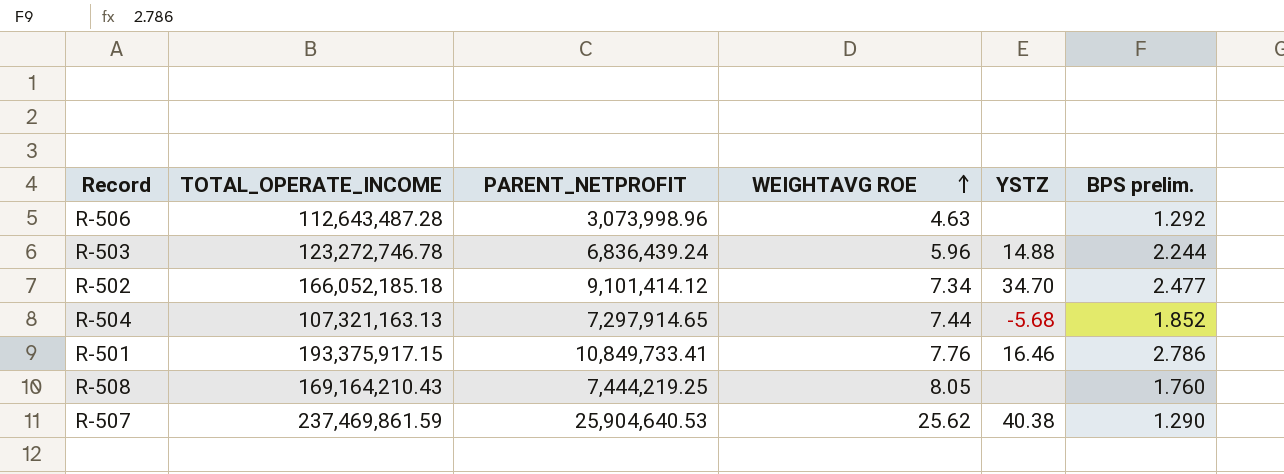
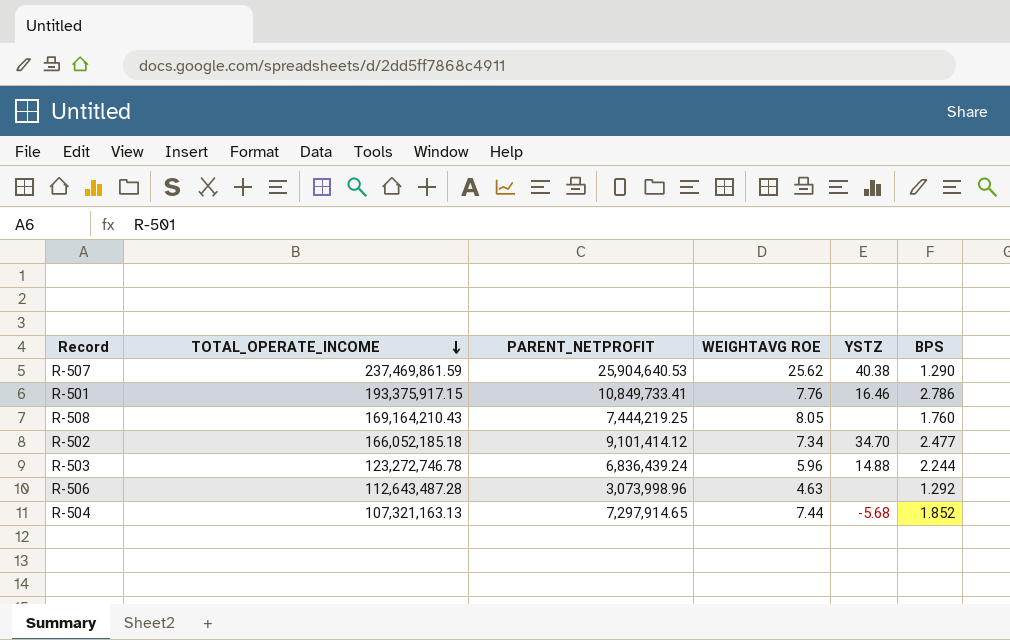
row order: WEIGHTAVG ROE ascending -> TOTAL_OPERATE_INCOME descending
column name: BPS prelim. -> BPS

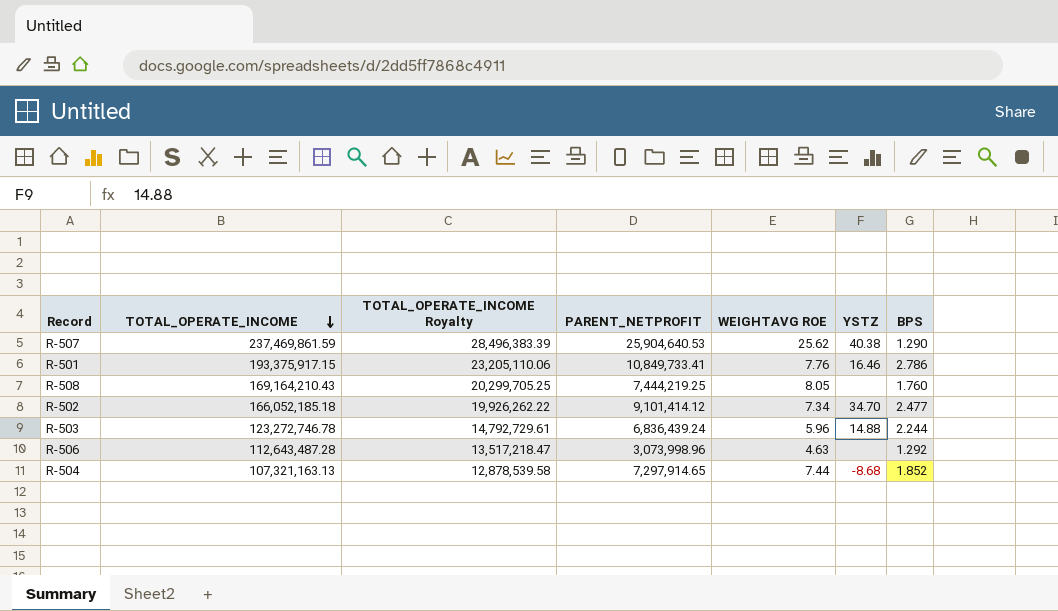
column TOTAL_OPERATE_INCOME Royalty | formula: none -> [TOTAL_OPERATE_INCOME] * 0.12
R-504 | YSTZ: -5.68 -> -8.68

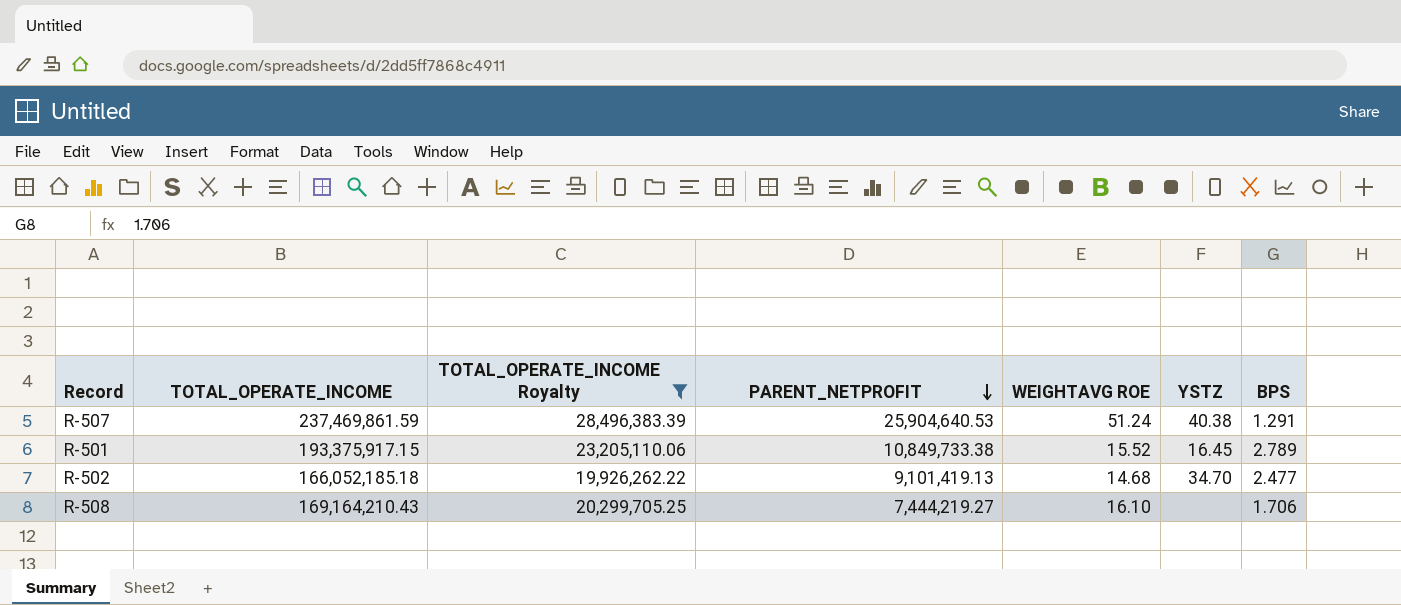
filter: none -> TOTAL_OPERATE_INCOME Royalty >= 19,926,262.22
row order: TOTAL_OPERATE_INCOME descending -> PARENT_NETPROFIT descending
R-507 | WEIGHTAVG ROE: 25.62 -> 51.24
R-507 | BPS: 1.290 -> 1.291
R-501 | PARENT_NETPROFIT: 10,849,733.41 -> 10,849,733.38
R-501 | WEIGHTAVG ROE: 7.76 -> 15.52
R-501 | YSTZ: 16.46 -> 16.45
R-501 | BPS: 2.786 -> 2.789
R-502 | PARENT_NETPROFIT: 9,101,414.12 -> 9,101,419.13
R-502 | WEIGHTAVG ROE: 7.34 -> 14.68
R-508 | PARENT_NETPROFIT: 7,444,219.25 -> 7,444,219.27
R-508 | WEIGHTAVG ROE: 8.05 -> 16.10
R-508 | BPS: 1.760 -> 1.706

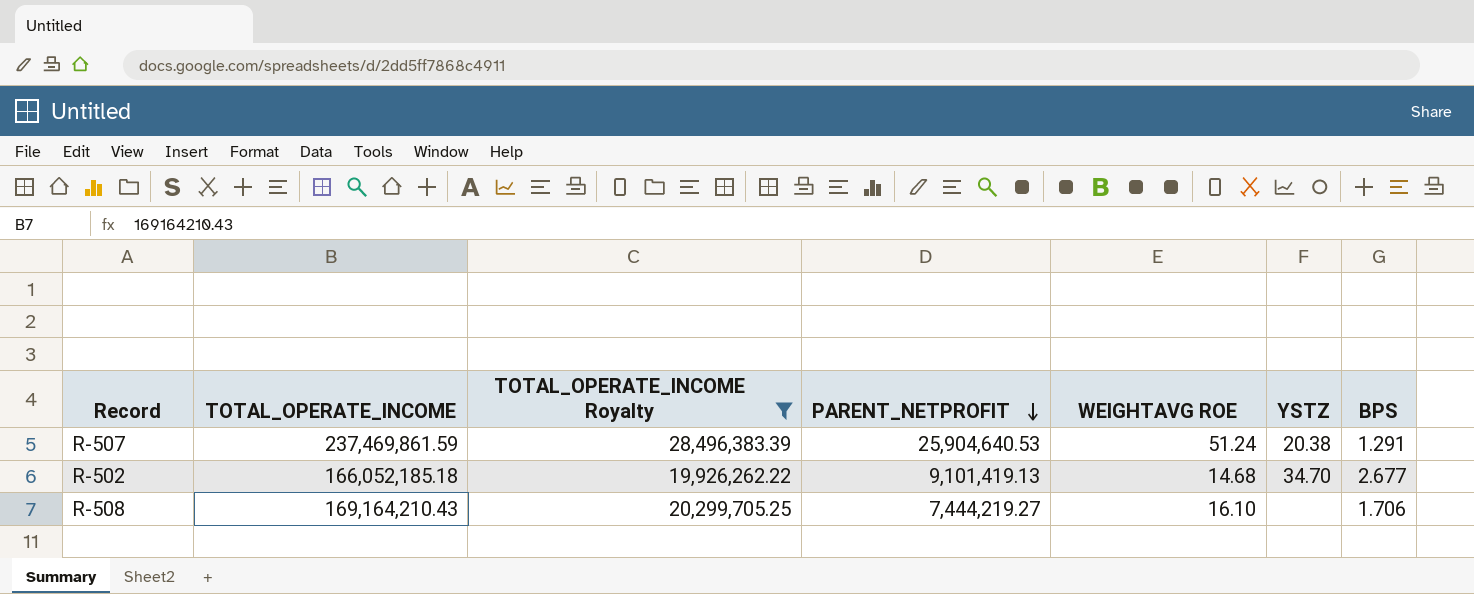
row R-501: 193,375,917.15 | 23,205,110.06 | 10,849,733.38 | 15.52 | 16.45 | 2.789 -> none
R-507 | YSTZ: 40.38 -> 20.38
R-502 | BPS: 2.477 -> 2.677

